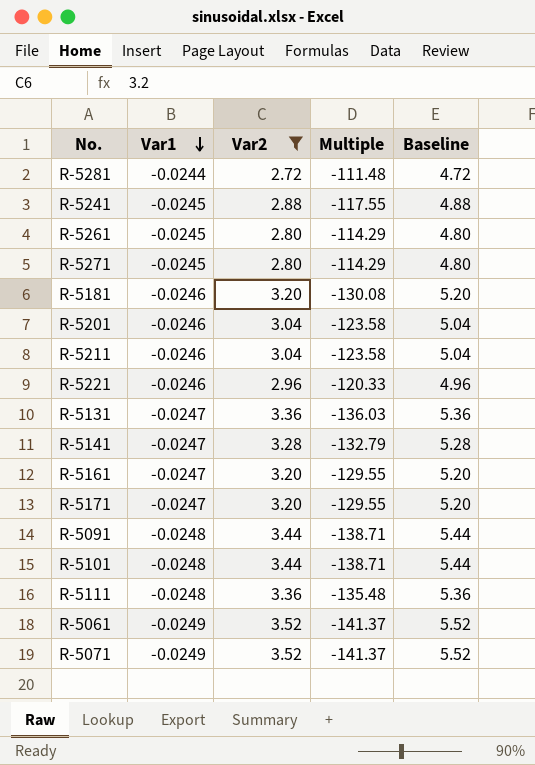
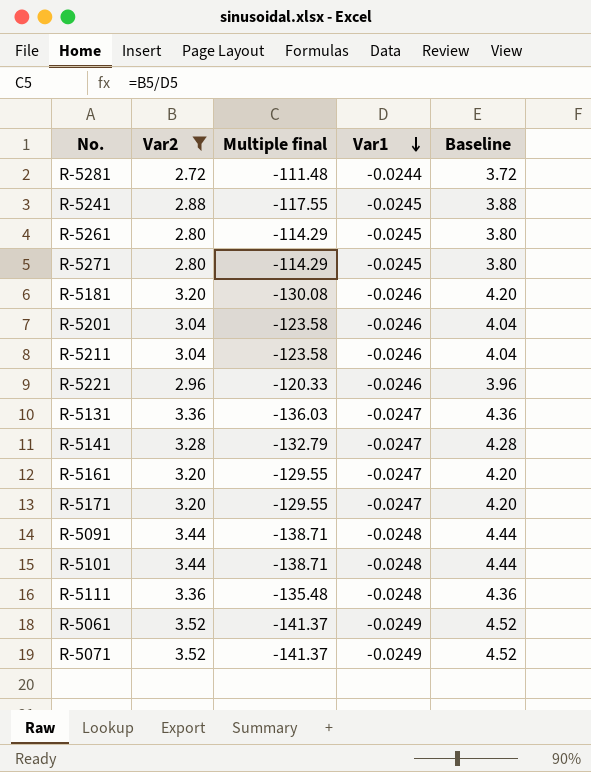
column name: Multiple -> Multiple final
column Var1 | position: 2 -> 4
column Baseline | formula: [Var2] + 2 -> [Var2] + 1

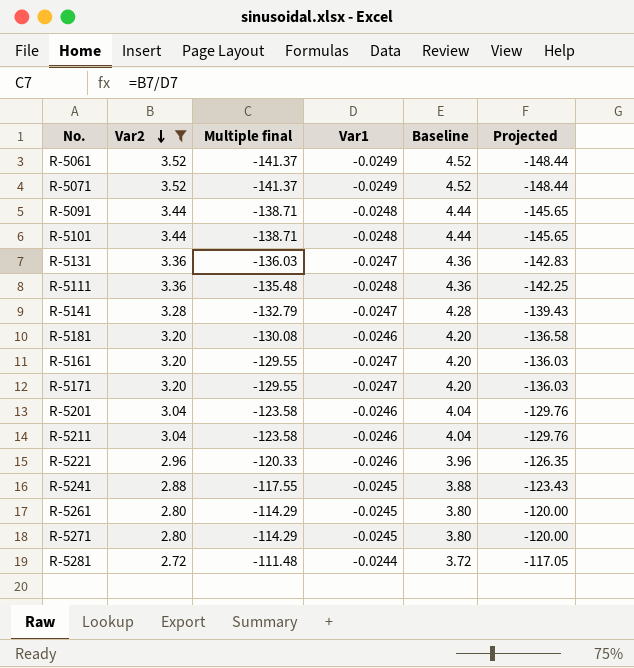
row order: Var1 descending -> Var2 descending
column Projected | formula: none -> [Multiple final] * 1.05

